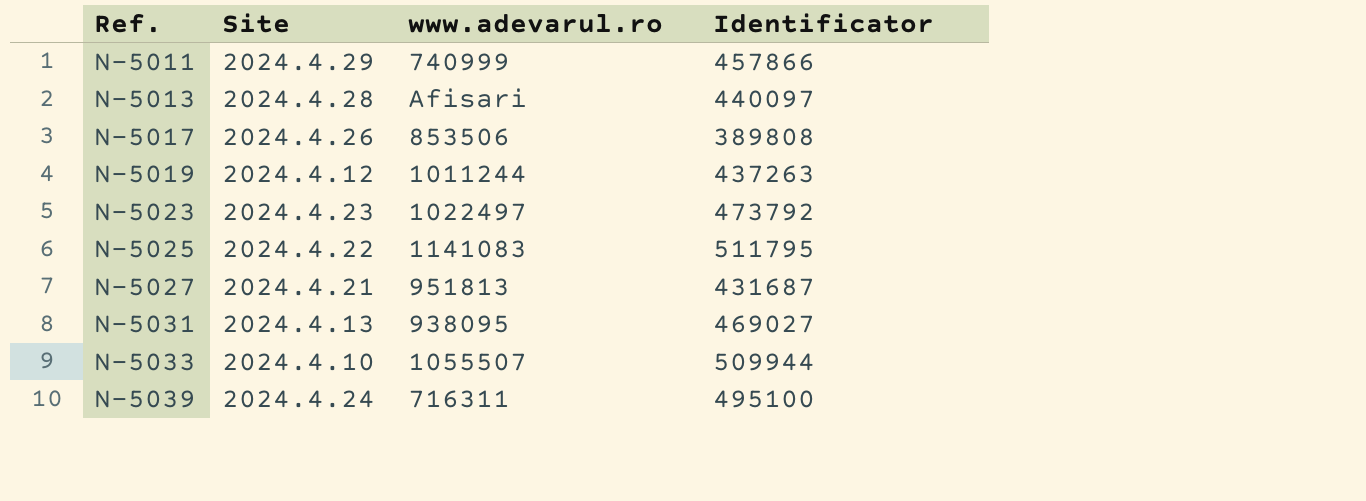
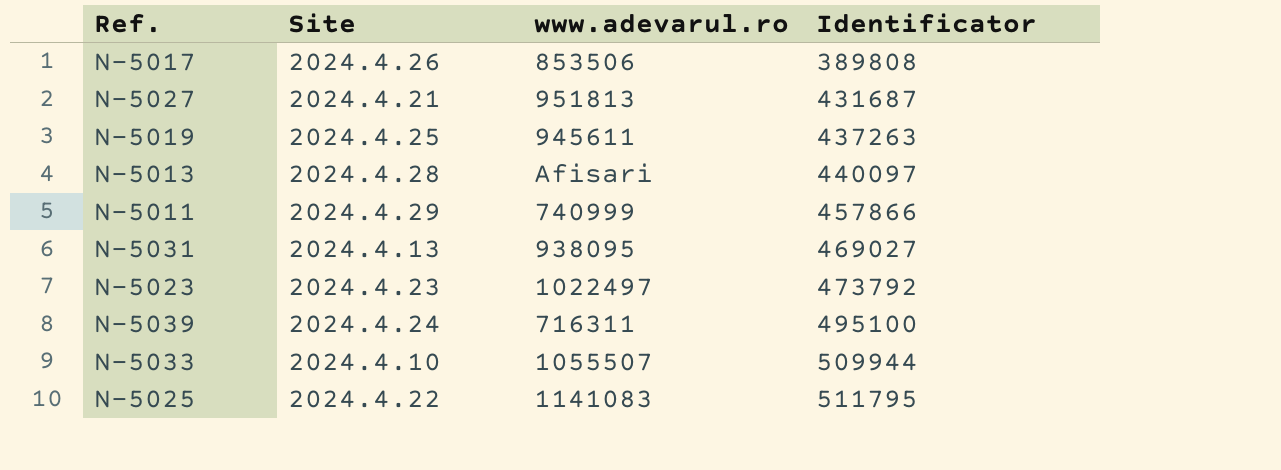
row order: Ref. ascending -> Identificator ascending
N-5019 | Site: 2024.4.12 -> 2024.4.25
N-5019 | www.adevarul.ro: 1011244 -> 945611

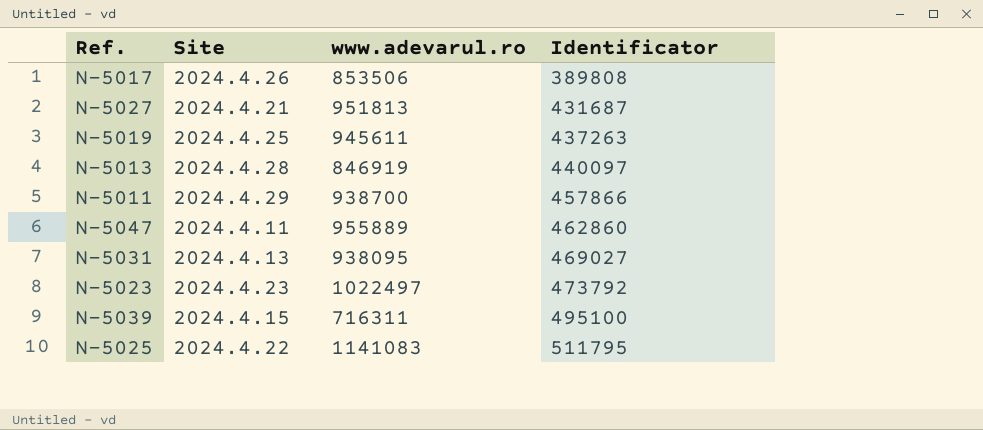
row N-5033: 2024.4.10 | 1055507 | 509944 -> none
N-5013 | www.adevarul.ro: Afisari -> 846919
N-5011 | www.adevarul.ro: 740999 -> 938700
row N-5047: none -> 2024.4.11 | 955889 | 462860
N-5039 | Site: 2024.4.24 -> 2024.4.15

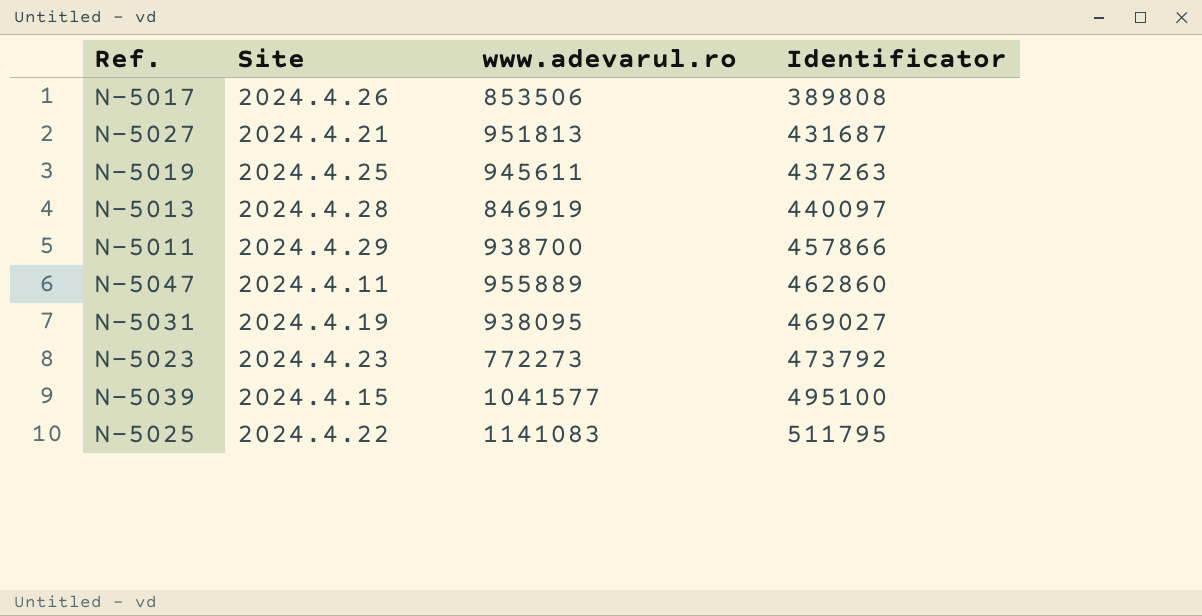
N-5031 | Site: 2024.4.13 -> 2024.4.19
N-5023 | www.adevarul.ro: 1022497 -> 772273
N-5039 | www.adevarul.ro: 716311 -> 1041577

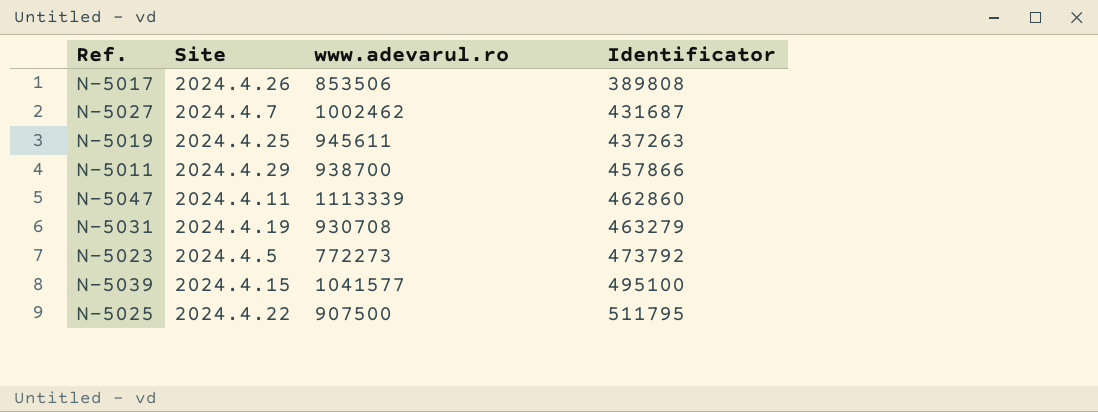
row N-5013: 2024.4.28 | 846919 | 440097 -> none
N-5027 | Site: 2024.4.21 -> 2024.4.7
N-5027 | www.adevarul.ro: 951813 -> 1002462
N-5047 | www.adevarul.ro: 955889 -> 1113339
N-5031 | www.adevarul.ro: 938095 -> 930708
N-5031 | Identificator: 469027 -> 463279
N-5023 | Site: 2024.4.23 -> 2024.4.5
N-5025 | www.adevarul.ro: 1141083 -> 907500

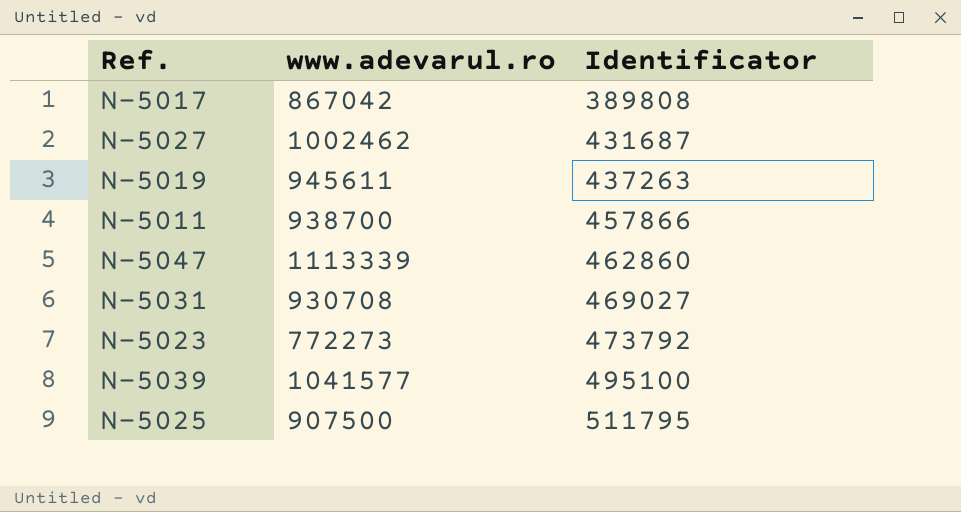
column Site | position: 2 -> none
N-5017 | www.adevarul.ro: 853506 -> 867042
N-5031 | Identificator: 463279 -> 469027

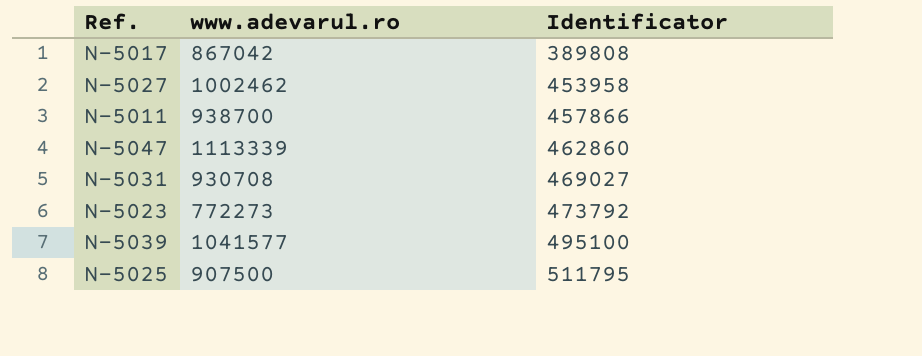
row N-5019: 945611 | 437263 -> none
N-5027 | Identificator: 431687 -> 453958

